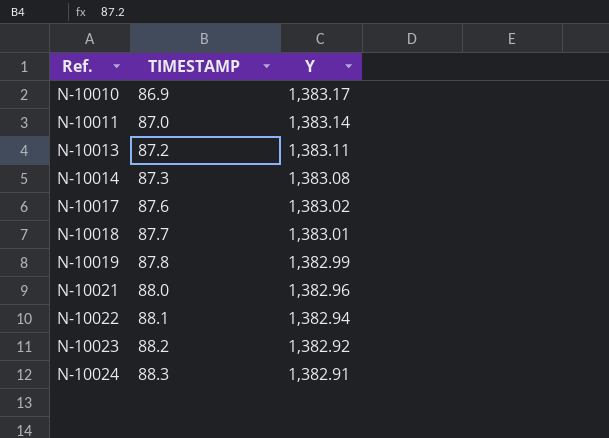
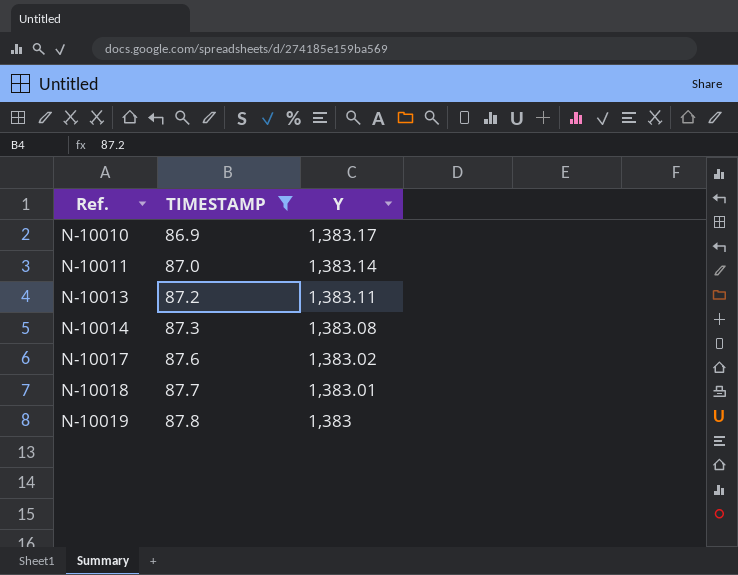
filter: none -> TIMESTAMP <= 87.8
N-10019 | Y: 1,382.99 -> 1,383

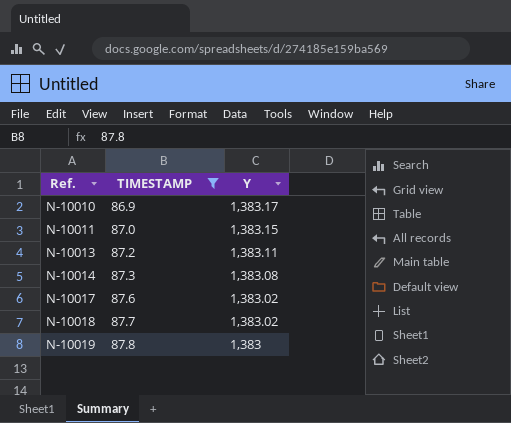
N-10011 | Y: 1,383.14 -> 1,383.15
N-10018 | Y: 1,383.01 -> 1,383.02

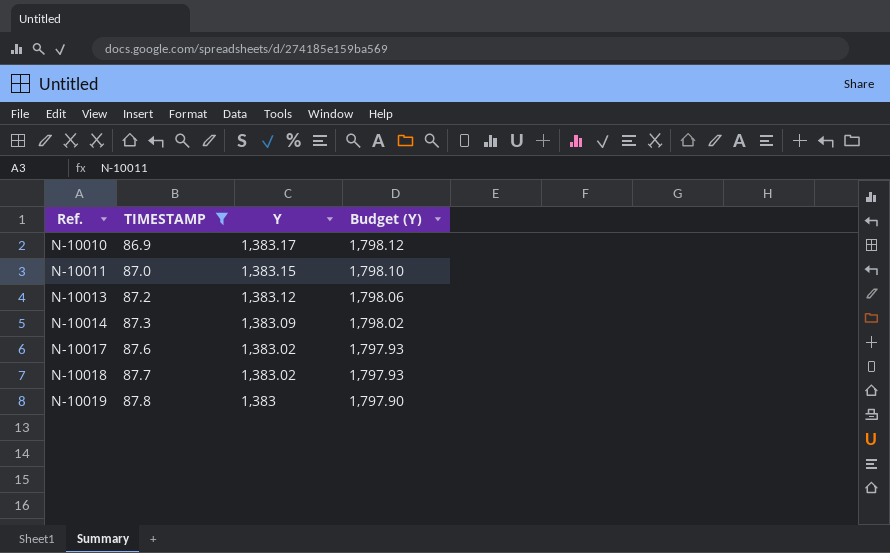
column Budget (Y) | formula: none -> [Y] * 1.3
N-10013 | Y: 1,383.11 -> 1,383.12
N-10014 | Y: 1,383.08 -> 1,383.09

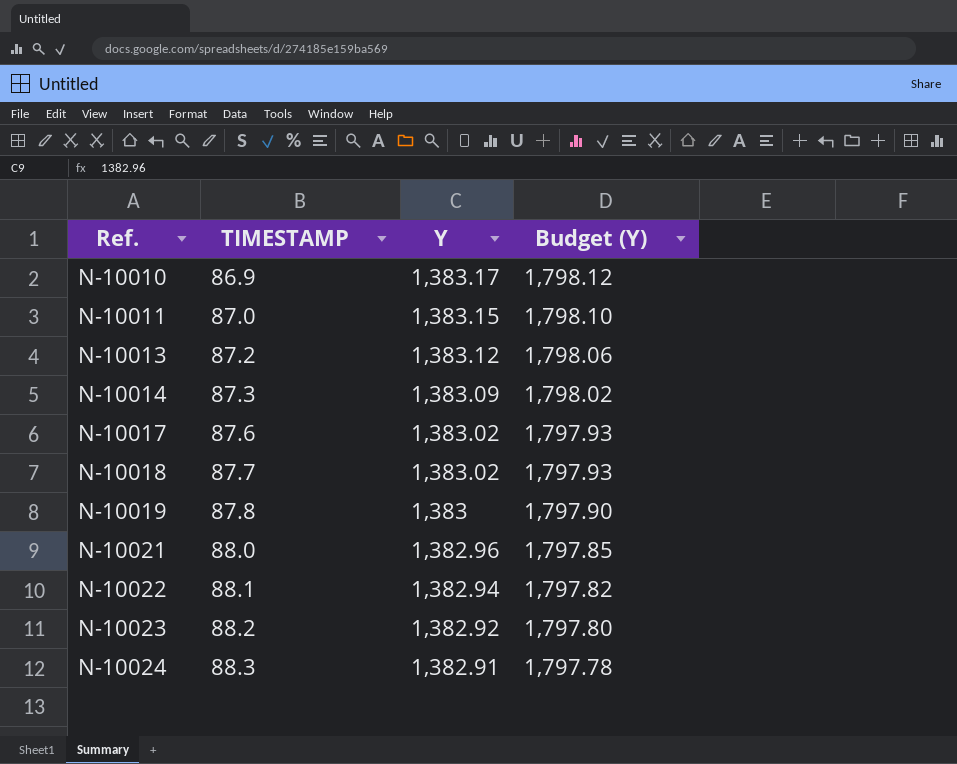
filter: TIMESTAMP <= 87.8 -> none

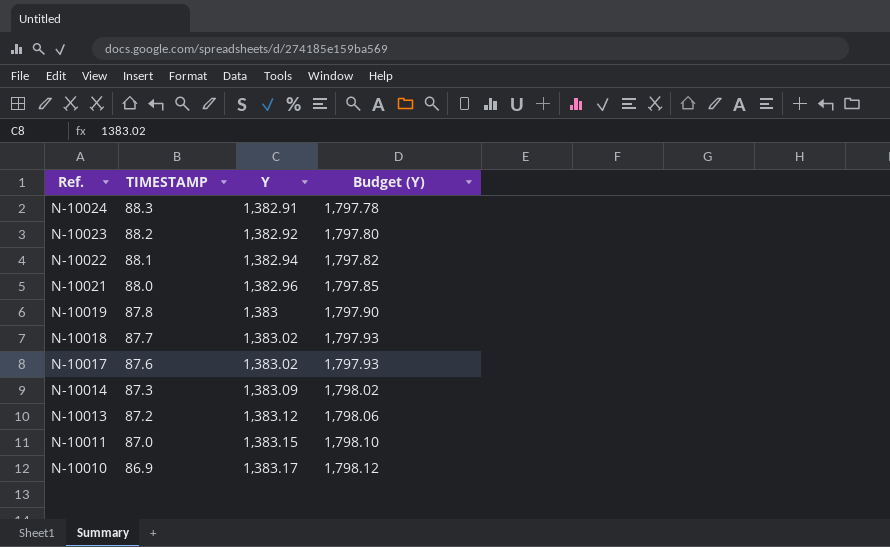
row order: Ref. ascending -> Ref. descending

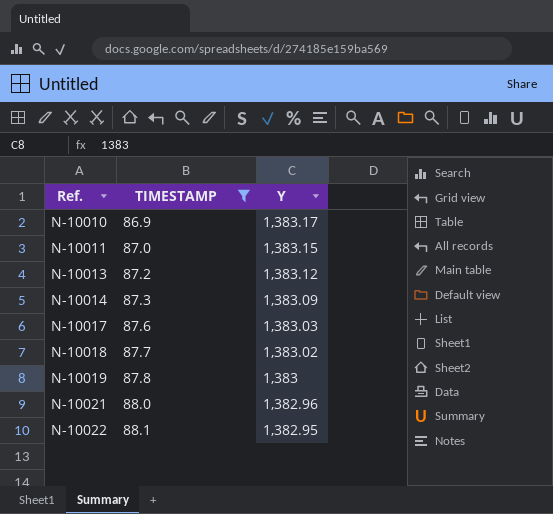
filter: none -> TIMESTAMP <= 88.1
row order: Ref. descending -> Ref. ascending
column Budget (Y) | formula: [Y] * 1.3 -> none
N-10017 | Y: 1,383.02 -> 1,383.03
N-10022 | Y: 1,382.94 -> 1,382.95

